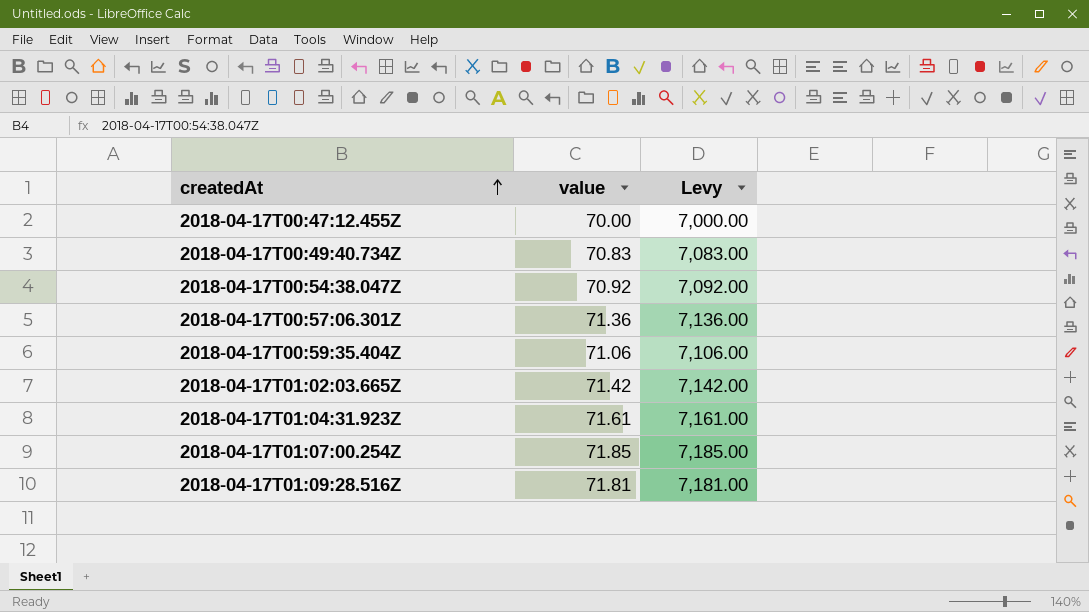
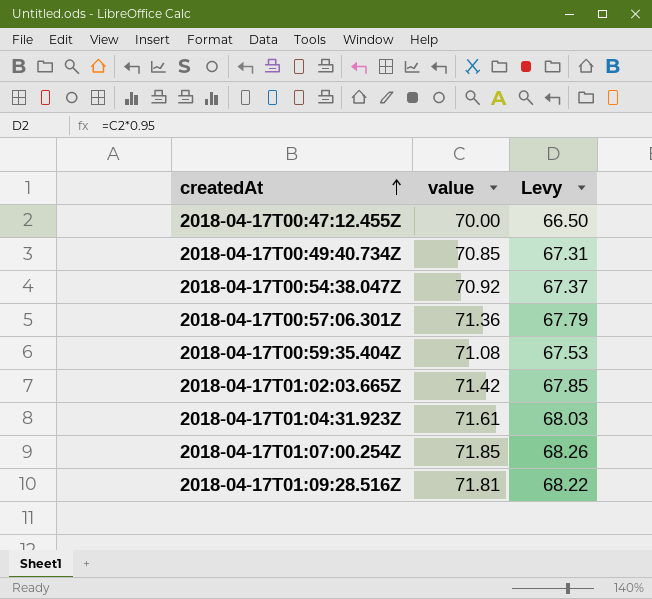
column Levy | formula: [value] * 100 -> [value] * 0.95
2018-04-17T00:49:40.734Z | value: 70.83 -> 70.85
2018-04-17T00:59:35.404Z | value: 71.06 -> 71.08

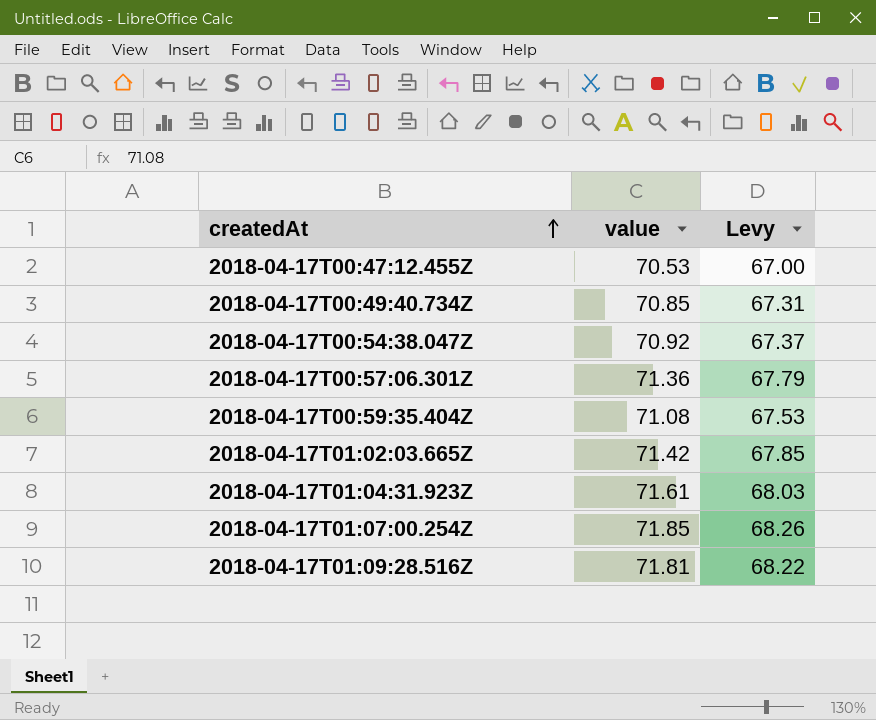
2018-04-17T00:47:12.455Z | value: 70.00 -> 70.53
2018-04-17T00:47:12.455Z | Levy: 66.50 -> 67.00

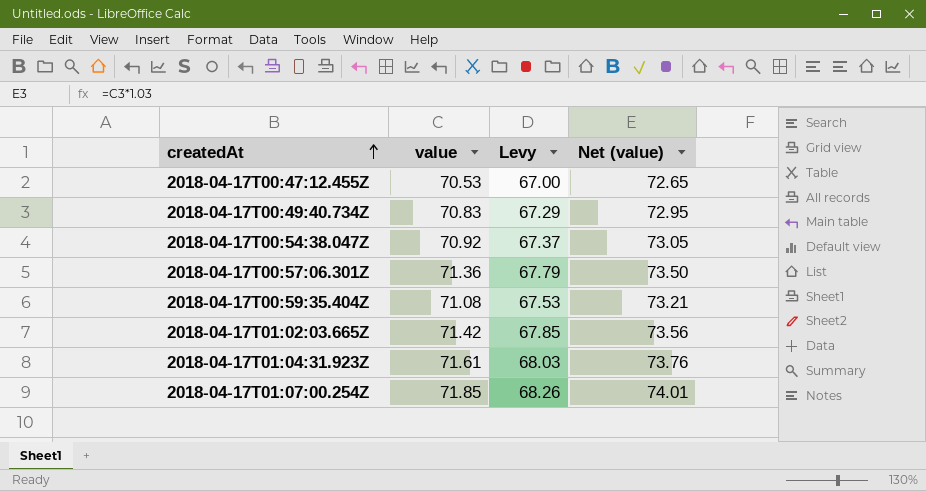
column Net (value) | formula: none -> [value] * 1.03
row 2018-04-17T01:09:28.516Z: 71.81 | 68.22 -> none
2018-04-17T00:49:40.734Z | value: 70.85 -> 70.83
2018-04-17T00:49:40.734Z | Levy: 67.31 -> 67.29

